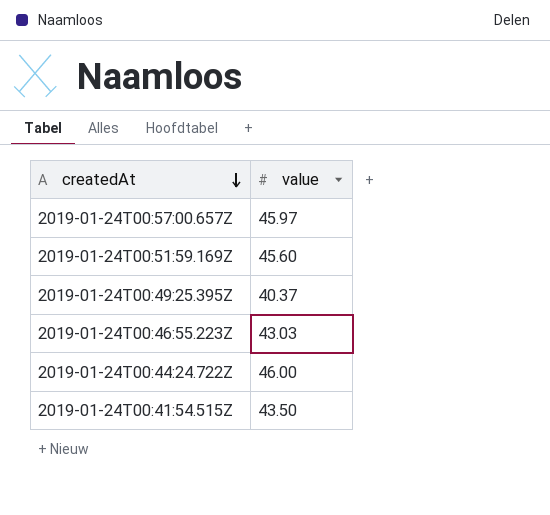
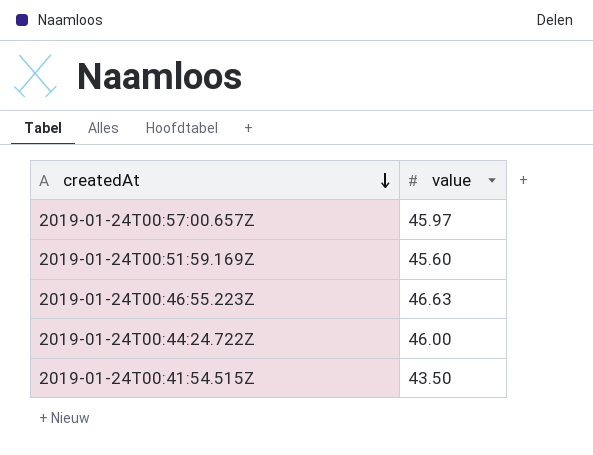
row 2019-01-24T00:49:25.395Z: 40.37 -> none
2019-01-24T00:46:55.223Z | value: 43.03 -> 46.63

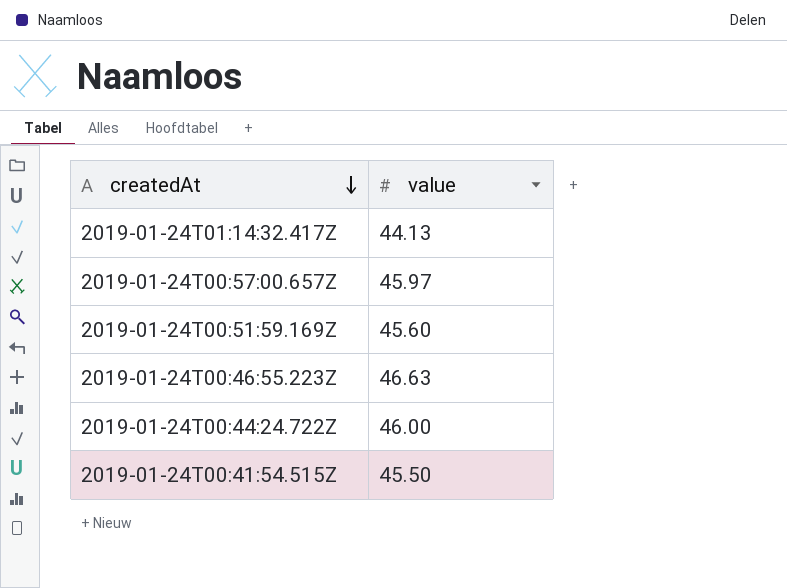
row 2019-01-24T01:14:32.417Z: none -> 44.13
2019-01-24T00:41:54.515Z | value: 43.50 -> 45.50

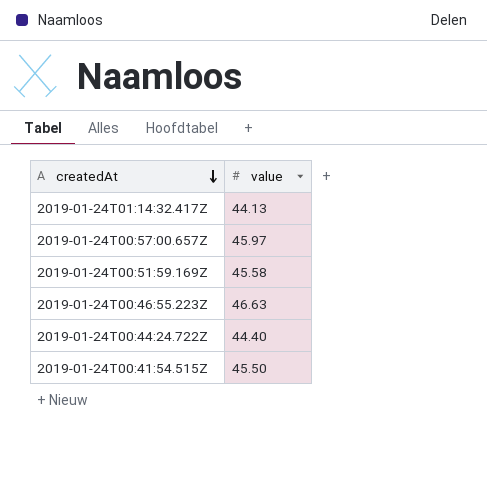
2019-01-24T00:51:59.169Z | value: 45.60 -> 45.58
2019-01-24T00:44:24.722Z | value: 46.00 -> 44.40

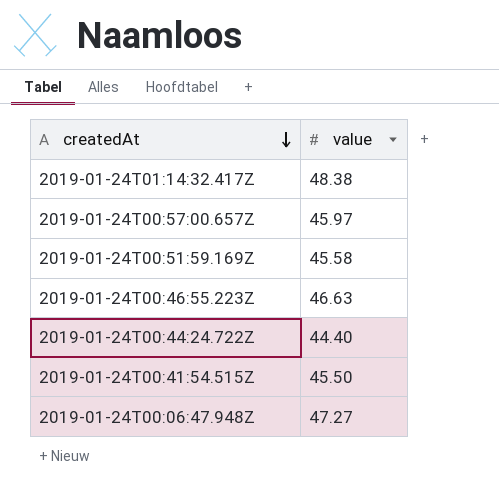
2019-01-24T01:14:32.417Z | value: 44.13 -> 48.38
row 2019-01-24T00:06:47.948Z: none -> 47.27

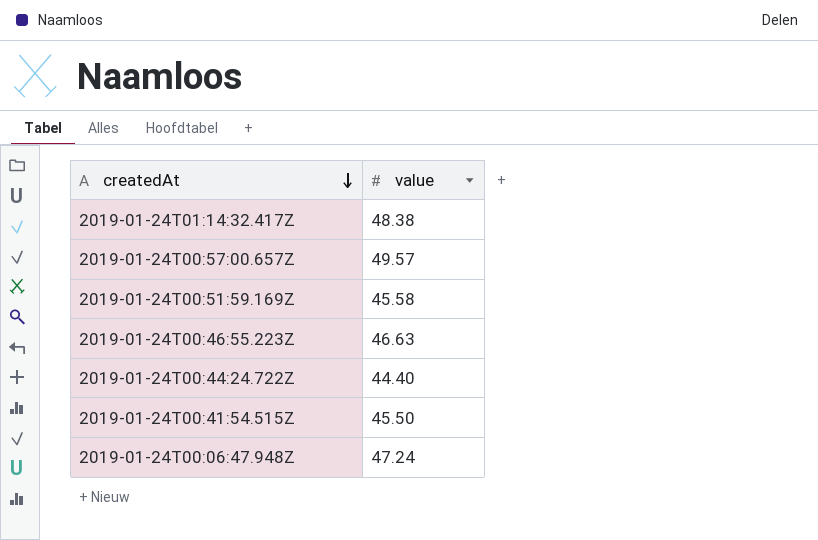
2019-01-24T00:57:00.657Z | value: 45.97 -> 49.57
2019-01-24T00:06:47.948Z | value: 47.27 -> 47.24

